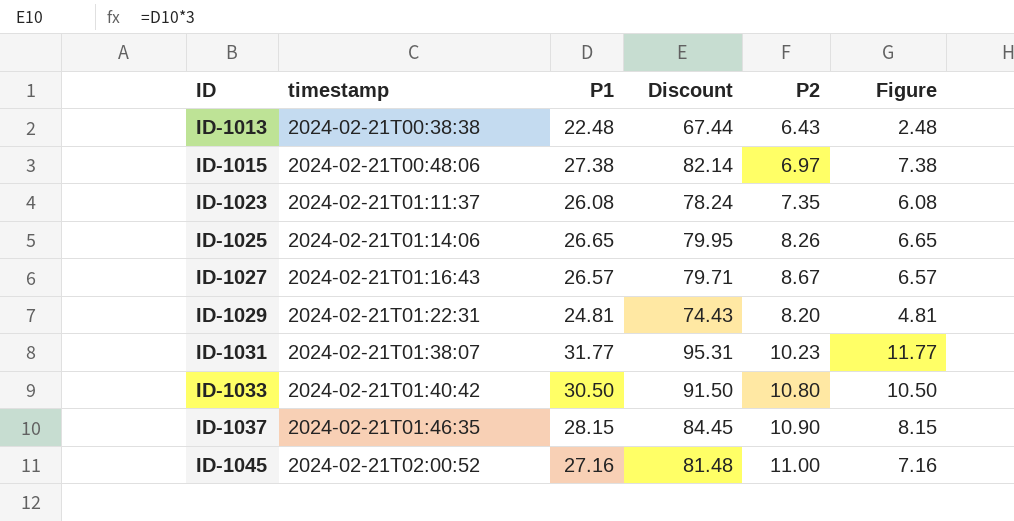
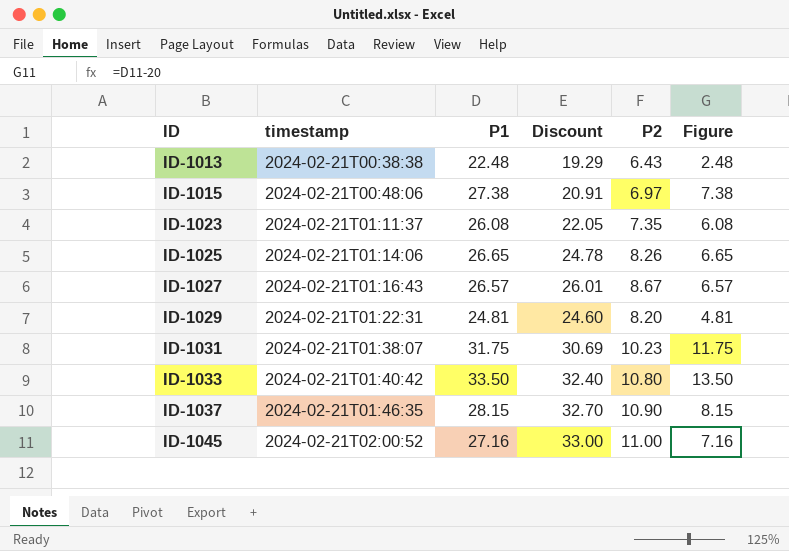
column Discount | formula: [P1] * 3 -> [P2] * 3
ID-1031 | P1: 31.77 -> 31.75
ID-1031 | Figure: 11.77 -> 11.75
ID-1033 | P1: 30.50 -> 33.50
ID-1033 | Figure: 10.50 -> 13.50

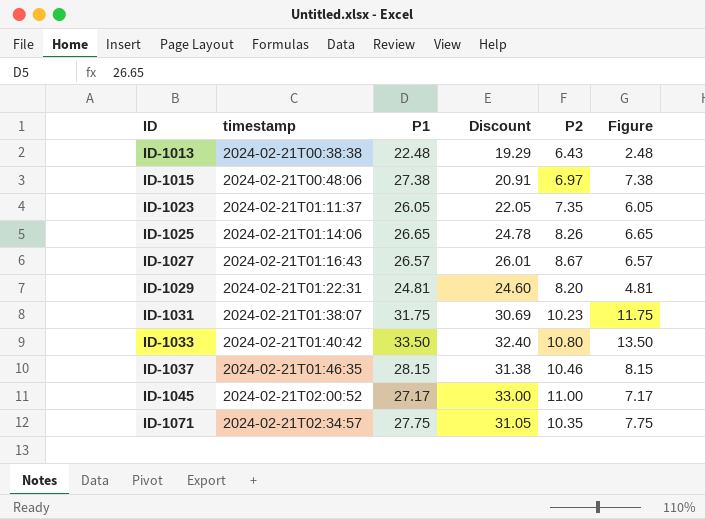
ID-1023 | P1: 26.08 -> 26.05
ID-1023 | Figure: 6.08 -> 6.05
ID-1037 | Discount: 32.70 -> 31.38
ID-1037 | P2: 10.90 -> 10.46
ID-1045 | P1: 27.16 -> 27.17
ID-1045 | Figure: 7.16 -> 7.17
row ID-1071: none -> 2024-02-21T02:34:57 | 27.75 | 31.05 | 10.35 | 7.75

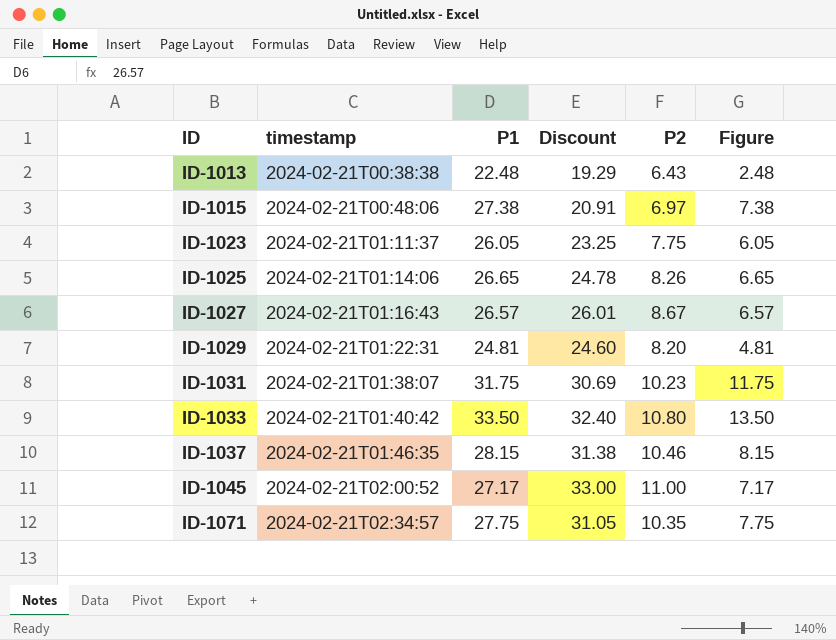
ID-1023 | Discount: 22.05 -> 23.25
ID-1023 | P2: 7.35 -> 7.75

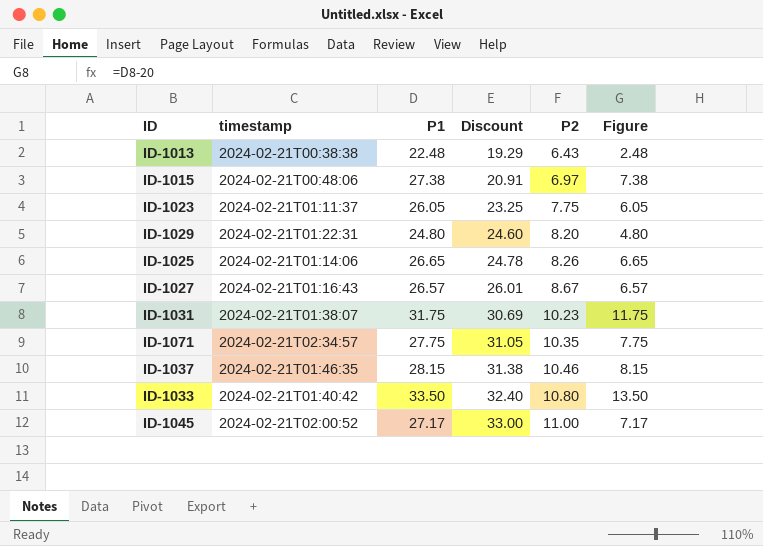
row order: ID ascending -> Discount ascending
ID-1029 | P1: 24.81 -> 24.80
ID-1029 | Figure: 4.81 -> 4.80

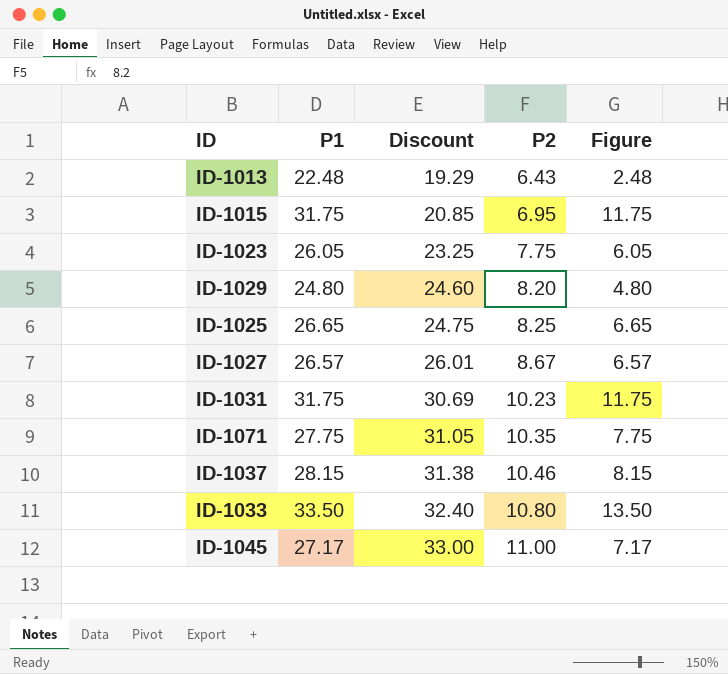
column timestamp | position: 2 -> none
ID-1015 | P1: 27.38 -> 31.75
ID-1015 | Discount: 20.91 -> 20.85
ID-1015 | P2: 6.97 -> 6.95
ID-1015 | Figure: 7.38 -> 11.75
ID-1025 | Discount: 24.78 -> 24.75
ID-1025 | P2: 8.26 -> 8.25

